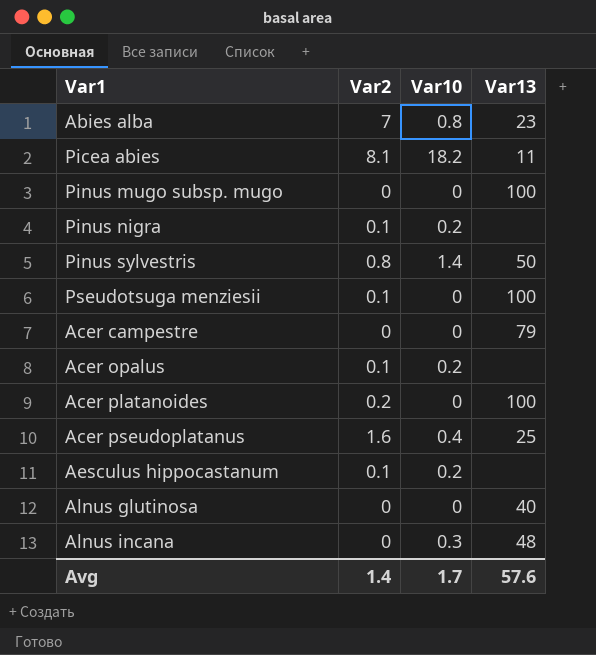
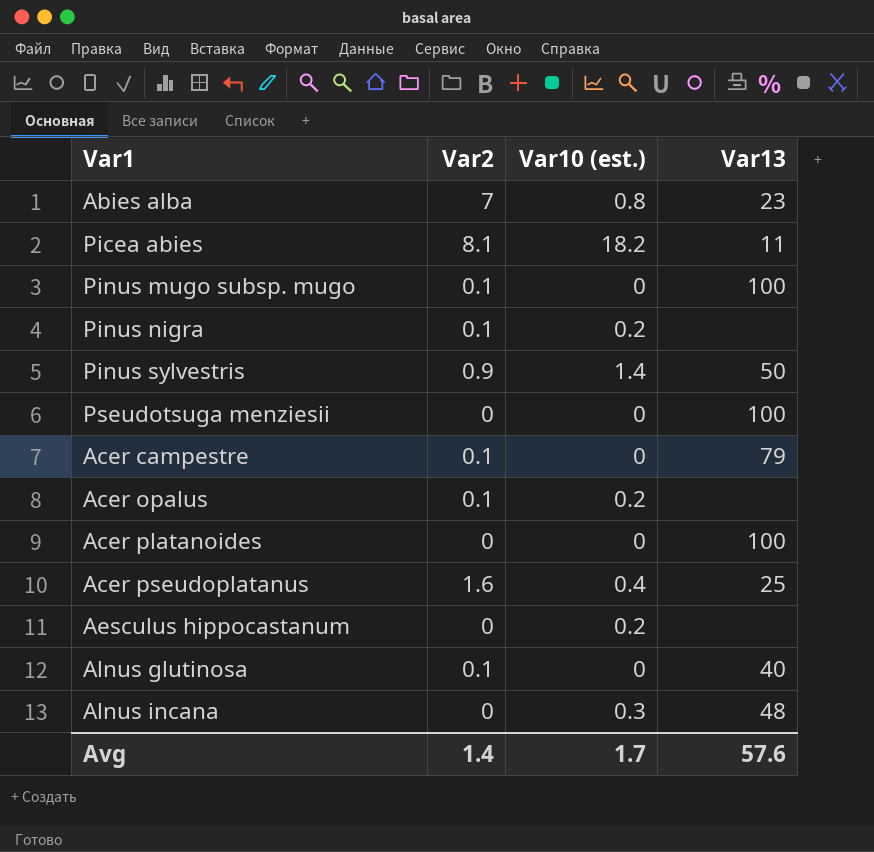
column name: Var10 -> Var10 (est.)
Pinus mugo subsp. mugo | Var2: 0 -> 0.1
Pinus sylvestris | Var2: 0.8 -> 0.9
Pseudotsuga menziesii | Var2: 0.1 -> 0
Acer campestre | Var2: 0 -> 0.1
Acer platanoides | Var2: 0.2 -> 0
Aesculus hippocastanum | Var2: 0.1 -> 0
Alnus glutinosa | Var2: 0 -> 0.1

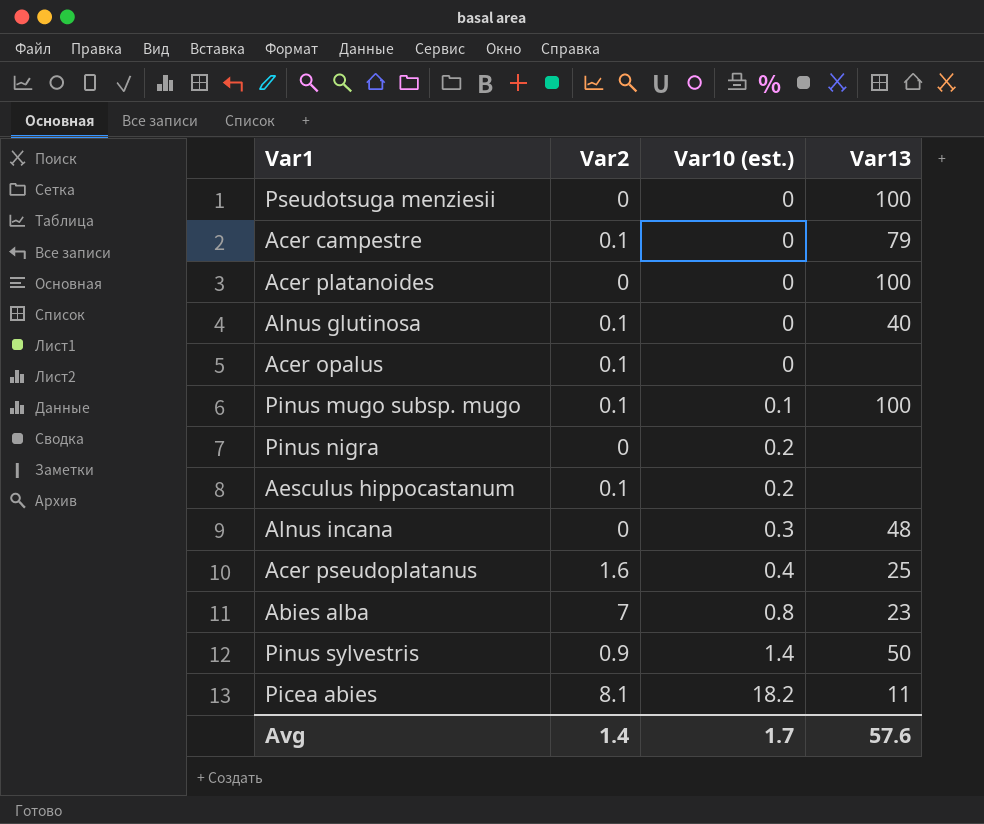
row order: none -> Var10 (est.) ascending
Acer opalus | Var10 (est.): 0.2 -> 0
Pinus mugo subsp. mugo | Var10 (est.): 0 -> 0.1
Pinus nigra | Var2: 0.1 -> 0
Aesculus hippocastanum | Var2: 0 -> 0.1

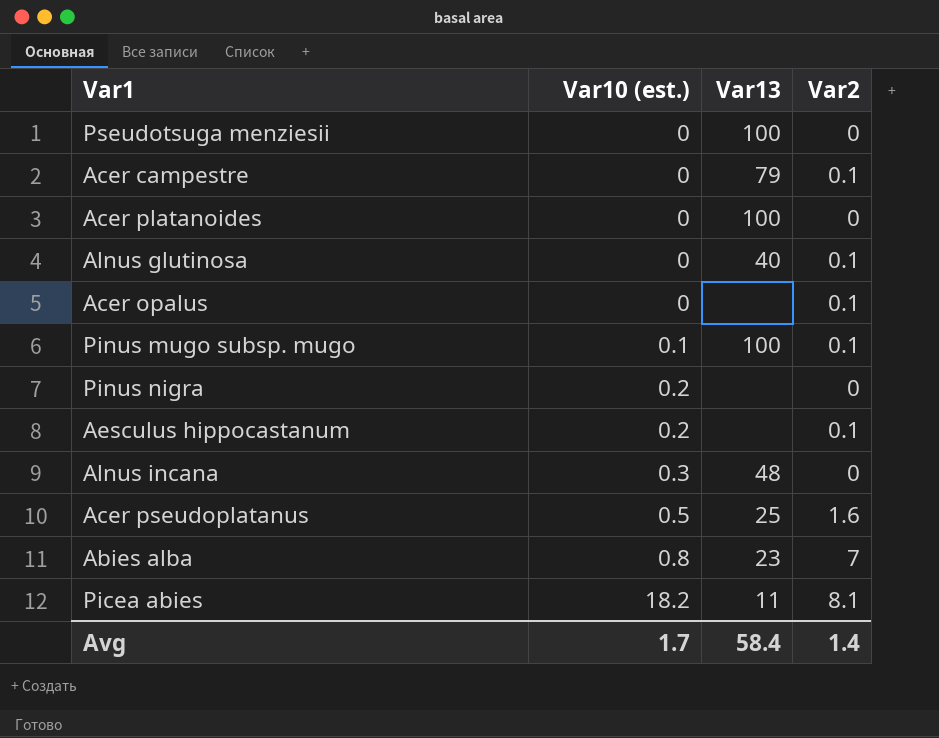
column Var2 | position: 2 -> 4
row Pinus sylvestris: 0.9 | 1.4 | 50 -> none
Acer pseudoplatanus | Var10 (est.): 0.4 -> 0.5
Avg | Var13: 57.6 -> 58.4

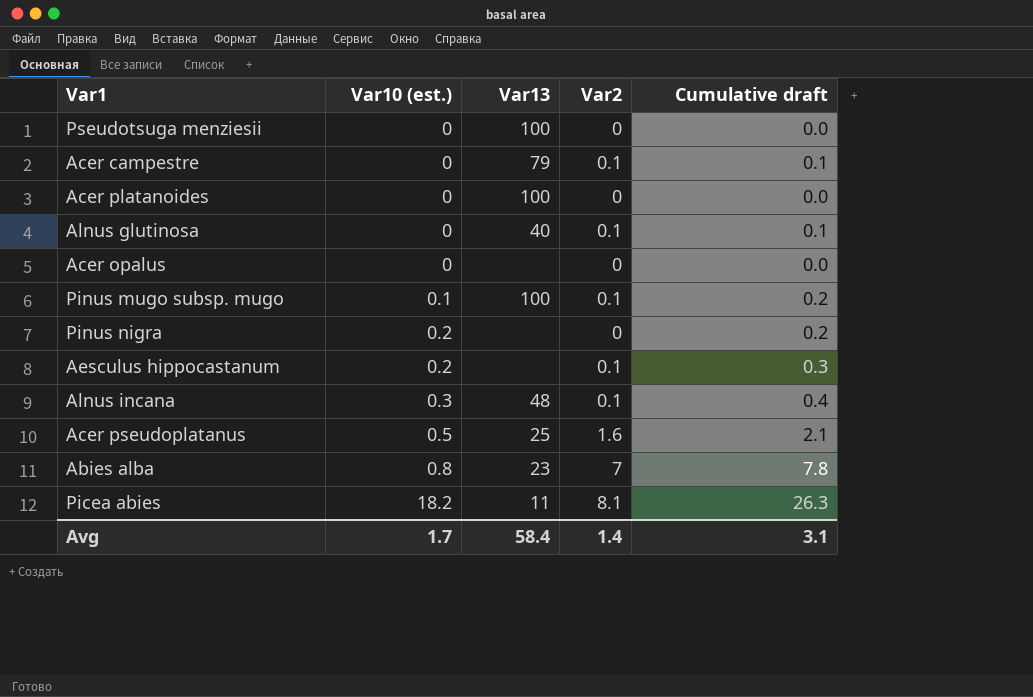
column Cumulative draft | formula: none -> [Var10 (est.)] + [Var2]
Acer opalus | Var2: 0.1 -> 0
Alnus incana | Var2: 0 -> 0.1

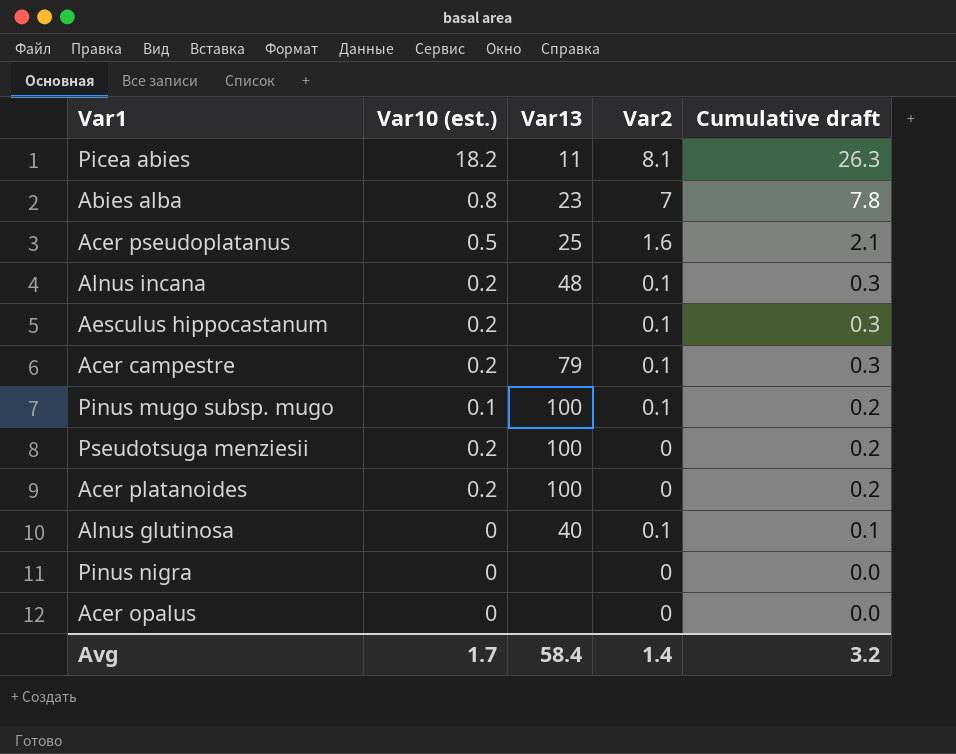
row order: Var10 (est.) ascending -> Cumulative draft descending
Alnus incana | Var10 (est.): 0.3 -> 0.2
Alnus incana | Cumulative draft: 0.4 -> 0.3
Acer campestre | Var10 (est.): 0 -> 0.2
Acer campestre | Cumulative draft: 0.1 -> 0.3
Pseudotsuga menziesii | Var10 (est.): 0 -> 0.2
Pseudotsuga menziesii | Cumulative draft: 0.0 -> 0.2
Acer platanoides | Var10 (est.): 0 -> 0.2
Acer platanoides | Cumulative draft: 0.0 -> 0.2
Pinus nigra | Var10 (est.): 0.2 -> 0
Pinus nigra | Cumulative draft: 0.2 -> 0.0
Avg | Cumulative draft: 3.1 -> 3.2

